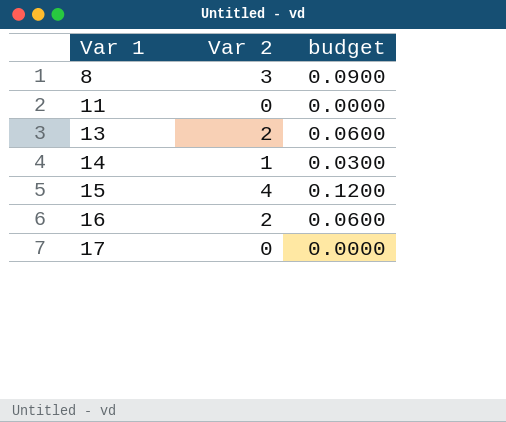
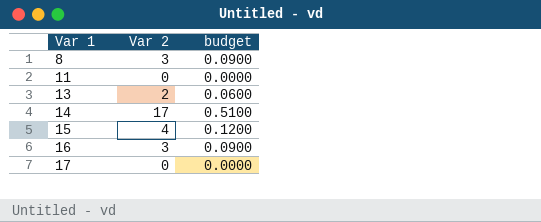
14 | Var 2: 1 -> 17
14 | budget: 0.0300 -> 0.5100
16 | Var 2: 2 -> 3
16 | budget: 0.0600 -> 0.0900

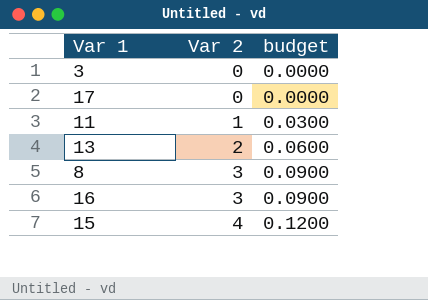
row order: Var 1 ascending -> Var 2 ascending
row 14: 17 | 0.5100 -> none
row 3: none -> 0 | 0.0000
11 | Var 2: 0 -> 1
11 | budget: 0.0000 -> 0.0300

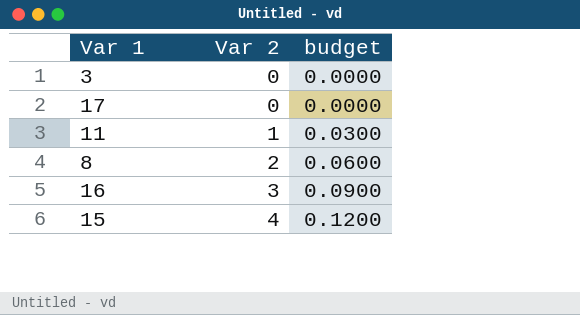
row 13: 2 | 0.0600 -> none
8 | Var 2: 3 -> 2
8 | budget: 0.0900 -> 0.0600

